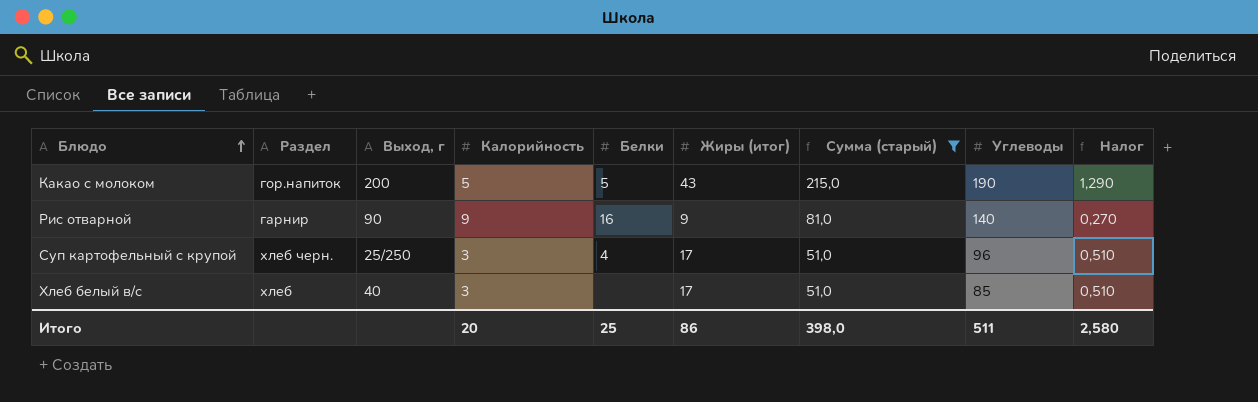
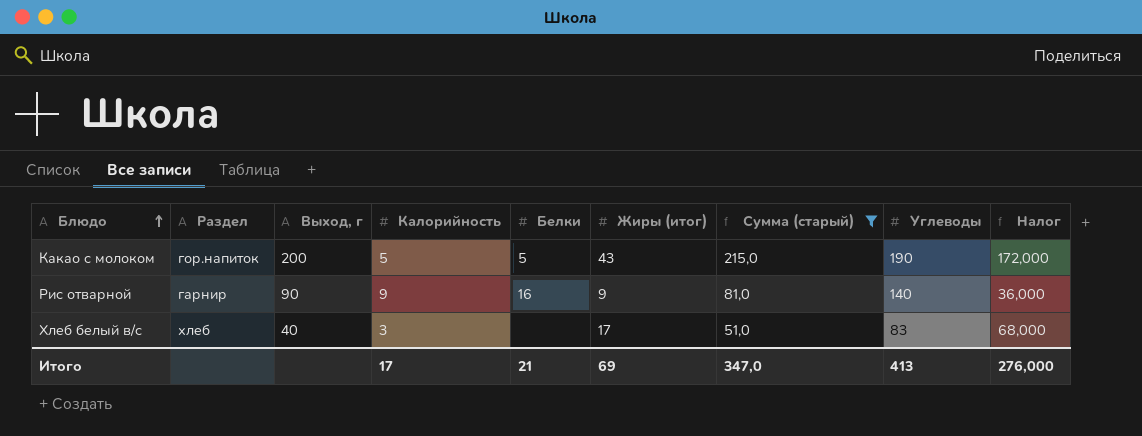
column Налог | formula: [Жиры (итог)] * 0,03 -> [Жиры (итог)] * 4
row Суп картофельный с крупой: хлеб черн. | 25/250 | 3 | 4 | 17 | 51,0 | 96 | 0,510 -> none
Хлеб белый в/с | Углеводы: 85 -> 83
Итого | Калорийность: 20 -> 17
Итого | Белки: 25 -> 21
Итого | Жиры (итог): 86 -> 69
Итого | Сумма (старый): 398,0 -> 347,0
Итого | Углеводы: 511 -> 413
Итого | Налог: 2,580 -> 276,000

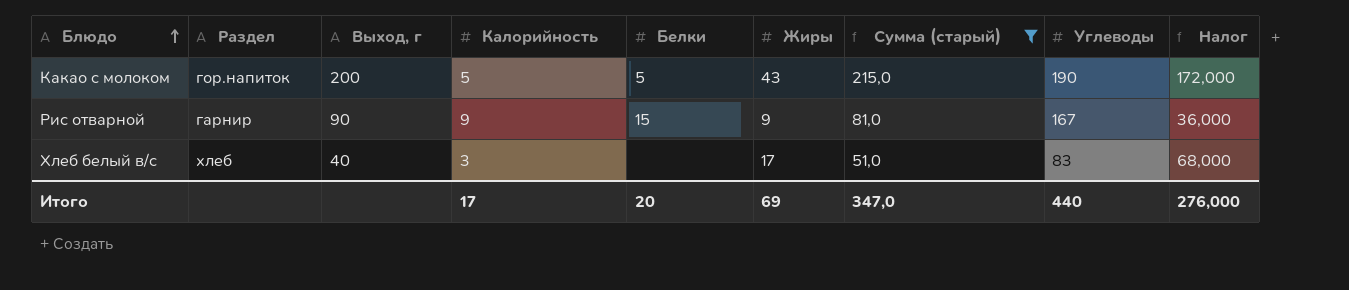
column name: Жиры (итог) -> Жиры
Рис отварной | Белки: 16 -> 15
Рис отварной | Углеводы: 140 -> 167
Итого | Белки: 21 -> 20
Итого | Углеводы: 413 -> 440

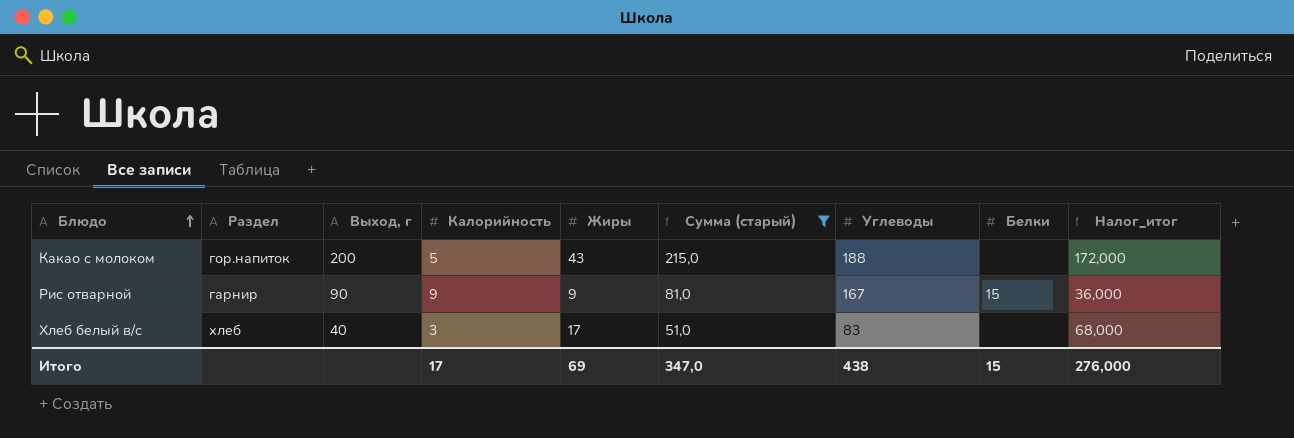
column Белки | position: 5 -> 8
column name: Налог -> Налог_итог
Какао с молоком | Углеводы: 190 -> 188
Какао с молоком | Белки: 5 -> none
Итого | Углеводы: 440 -> 438
Итого | Белки: 20 -> 15

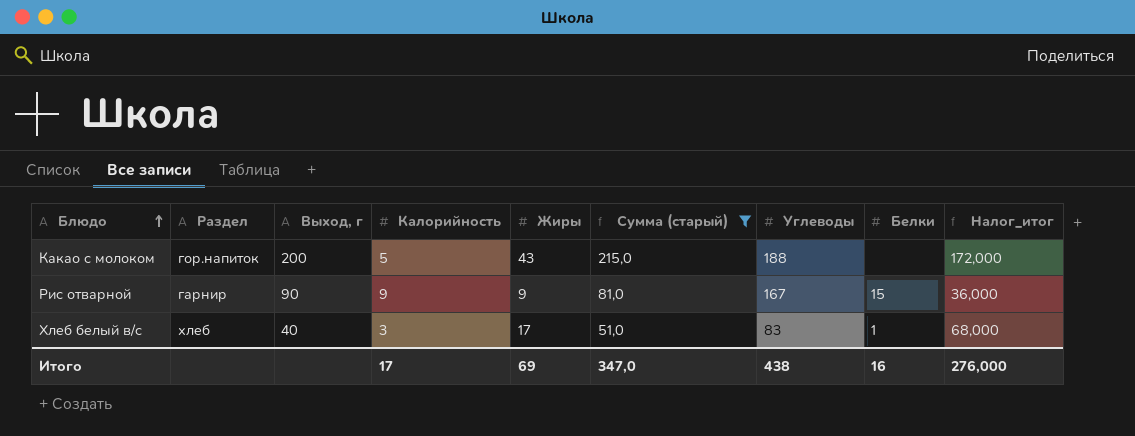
Хлеб белый в/с | Белки: none -> 1
Итого | Белки: 15 -> 16

